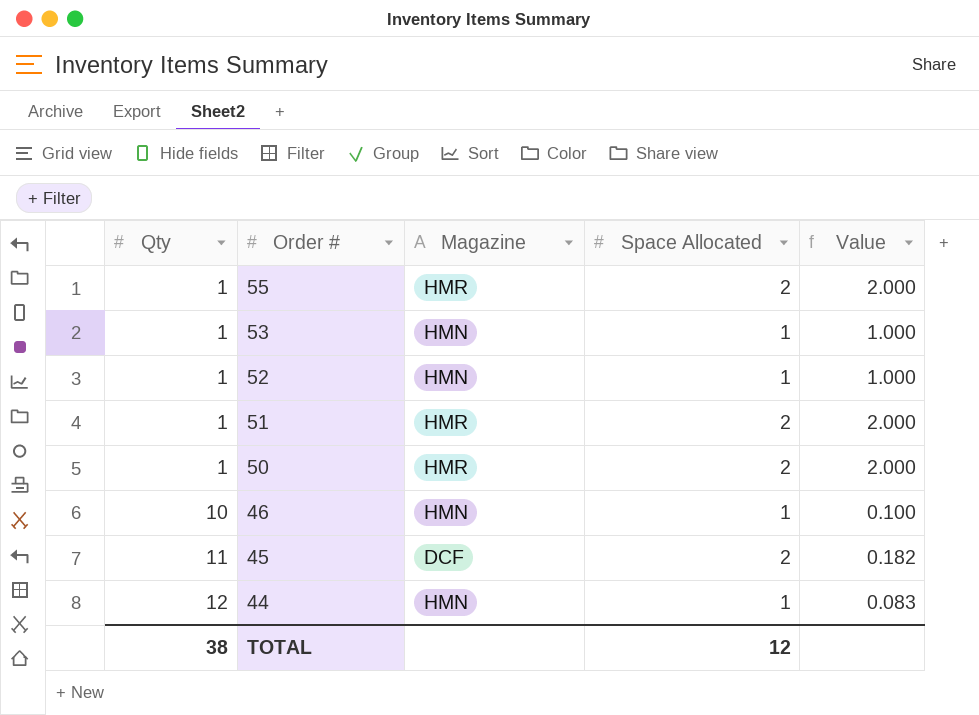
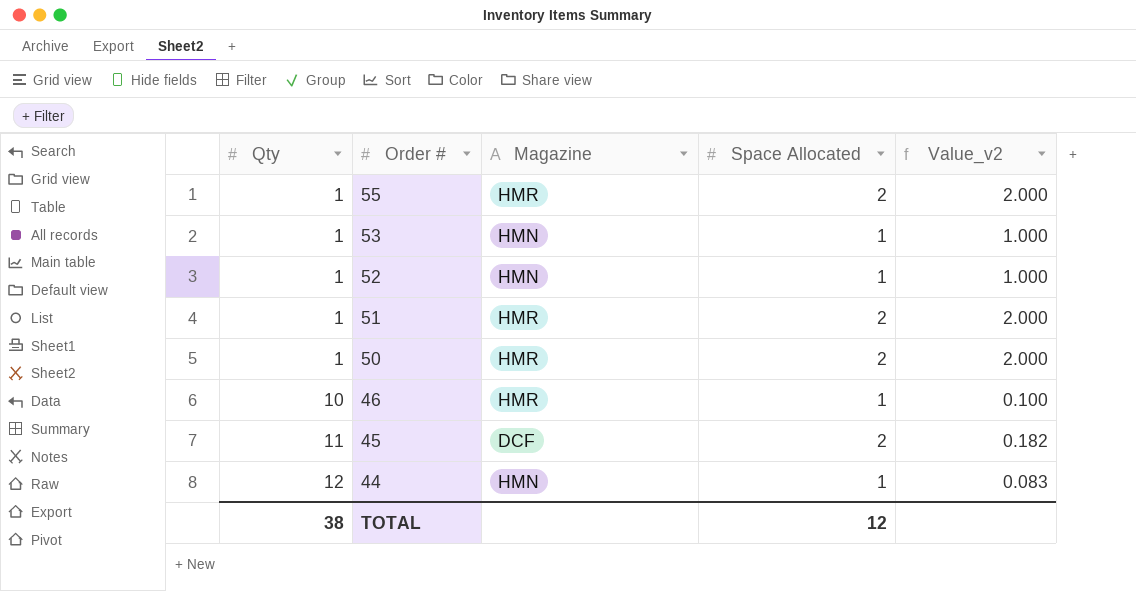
column name: Value -> Value_v2
46 | Magazine: HMN -> HMR

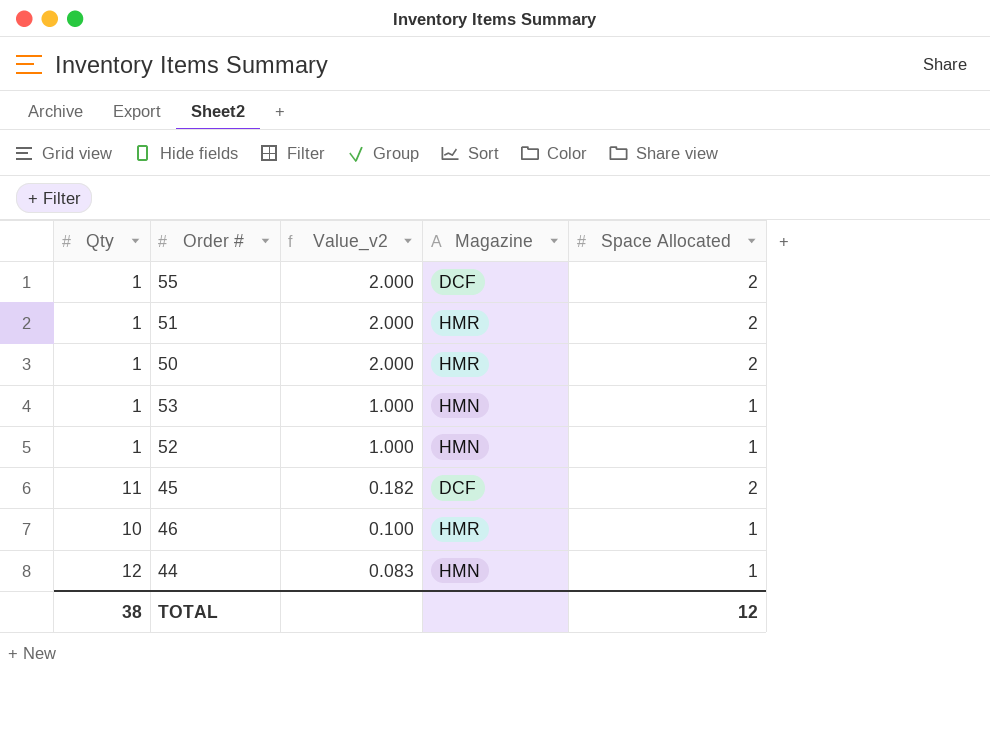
row order: Qty ascending -> Value_v2 descending
column Value_v2 | position: 5 -> 3
55 | Magazine: HMR -> DCF

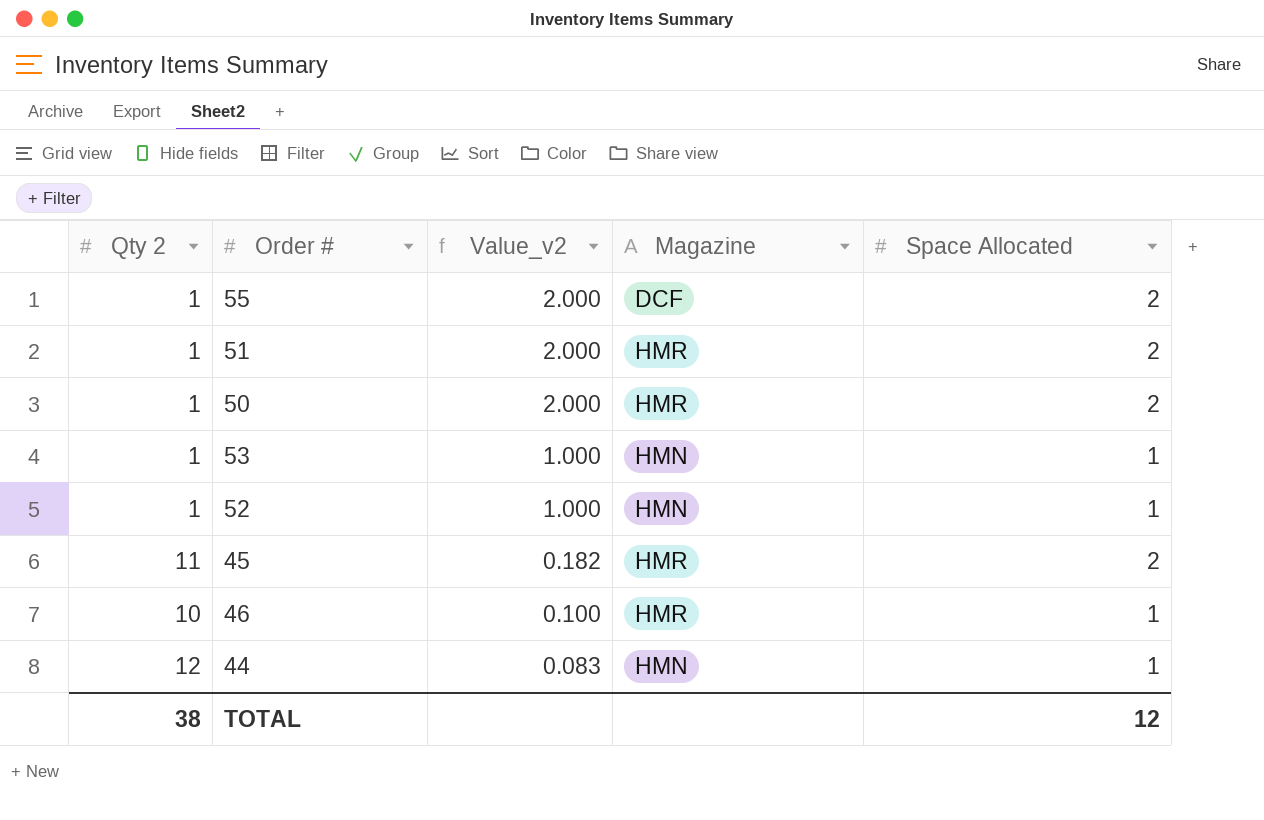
column name: Qty -> Qty 2
45 | Magazine: DCF -> HMR

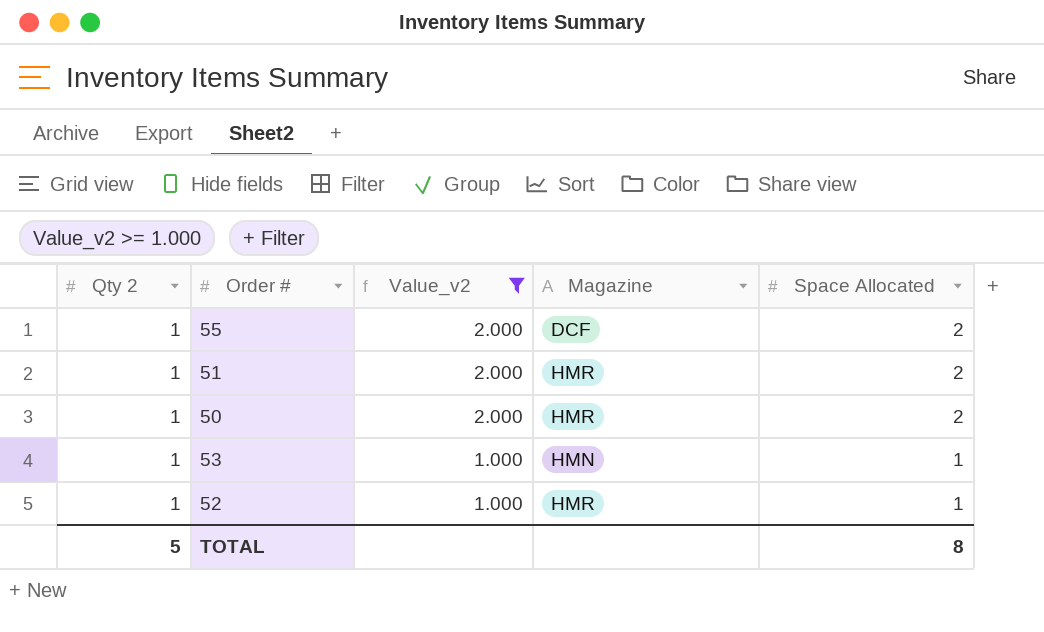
filter: none -> Value_v2 >= 1.000
52 | Magazine: HMN -> HMR
TOTAL | Qty 2: 38 -> 5
TOTAL | Space Allocated: 12 -> 8

